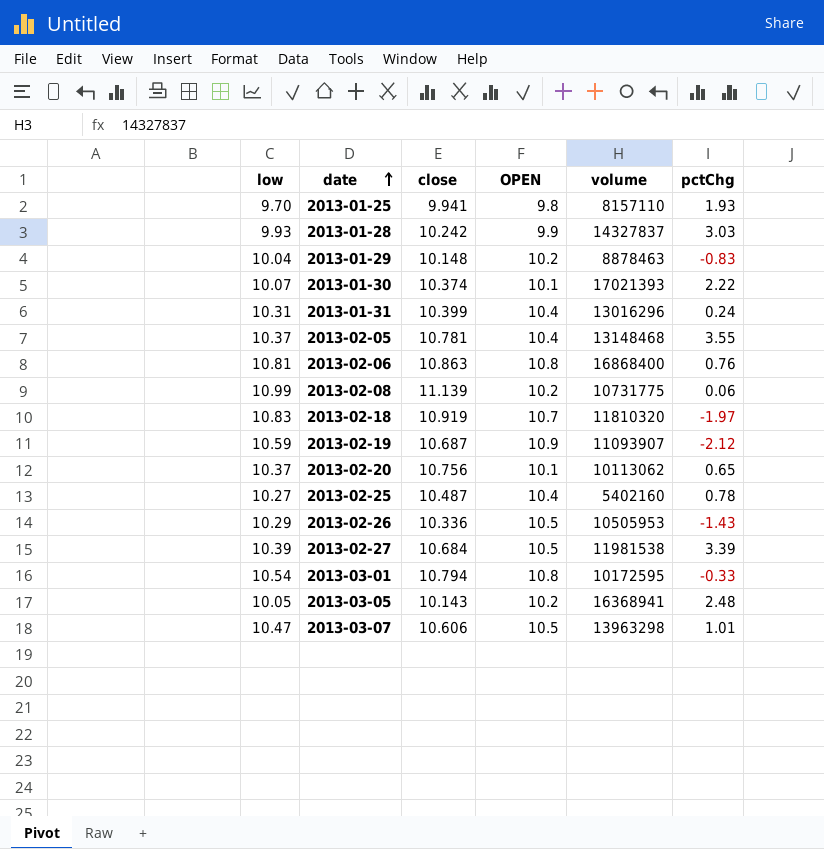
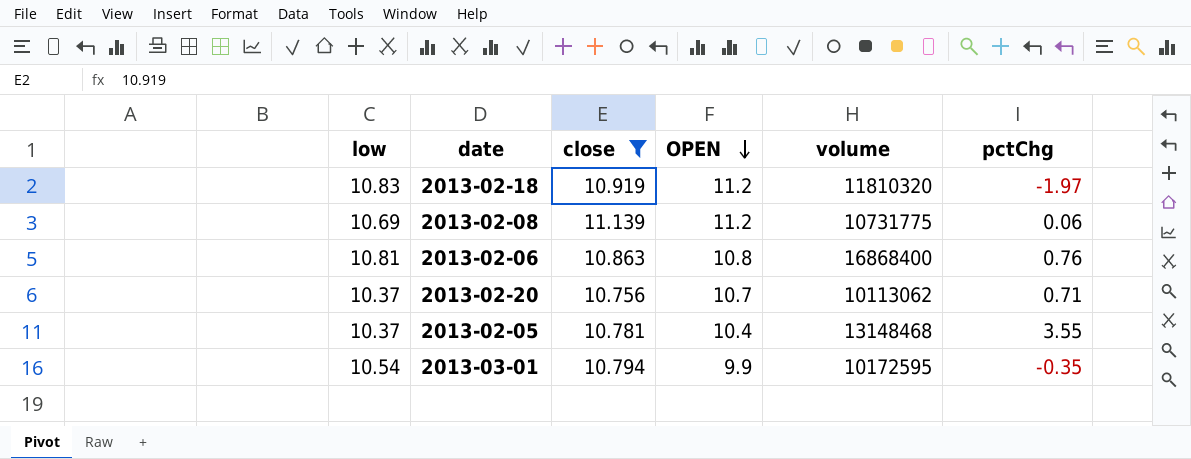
filter: none -> close >= 10.756
row order: date ascending -> OPEN descending
2013-02-18 | OPEN: 10.7 -> 11.2
2013-02-08 | low: 10.99 -> 10.69
2013-02-08 | OPEN: 10.2 -> 11.2
2013-02-20 | OPEN: 10.1 -> 10.7
2013-02-20 | pctChg: 0.65 -> 0.71
2013-03-01 | OPEN: 10.8 -> 9.9
2013-03-01 | pctChg: -0.33 -> -0.35

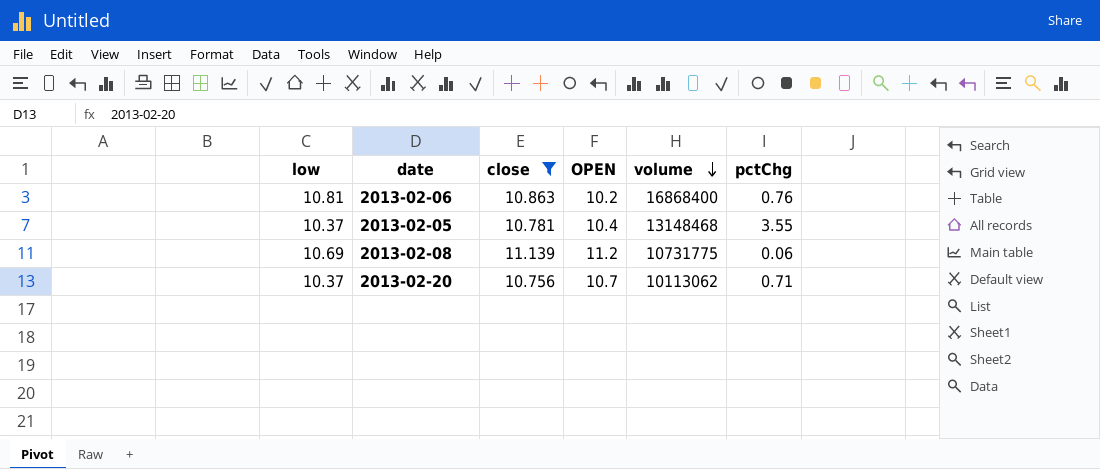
row order: OPEN descending -> volume descending
row 2013-02-18: 10.83 | 10.919 | 11.2 | 11810320 | -1.97 -> none
row 2013-03-01: 10.54 | 10.794 | 9.9 | 10172595 | -0.35 -> none
2013-02-06 | OPEN: 10.8 -> 10.2

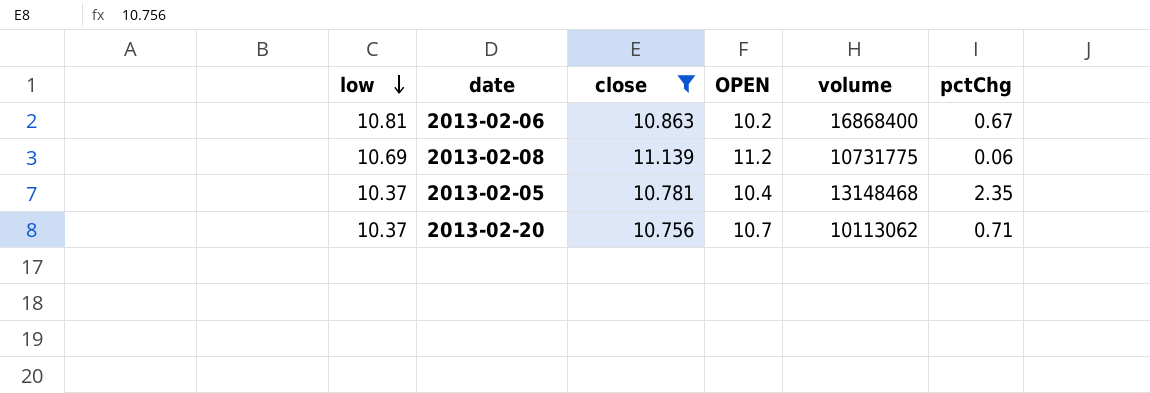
row order: volume descending -> low descending
2013-02-06 | pctChg: 0.76 -> 0.67
2013-02-05 | pctChg: 3.55 -> 2.35

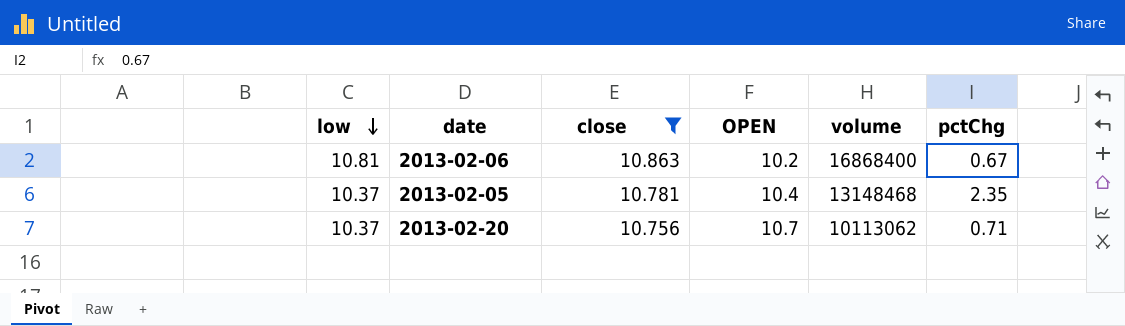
row 2013-02-08: 10.69 | 11.139 | 11.2 | 10731775 | 0.06 -> none

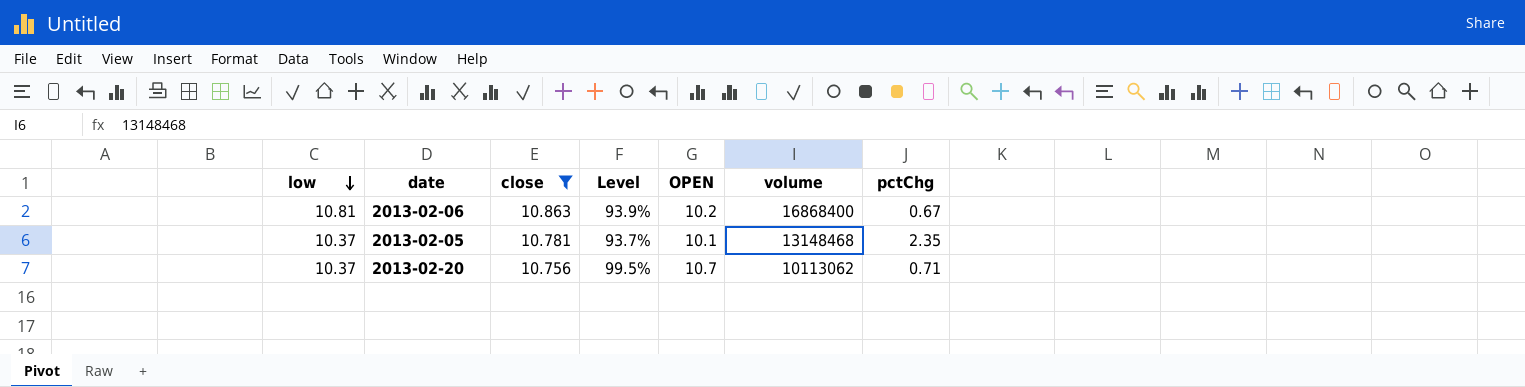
column Level | formula: none -> [OPEN] / [close]
2013-02-05 | OPEN: 10.4 -> 10.1

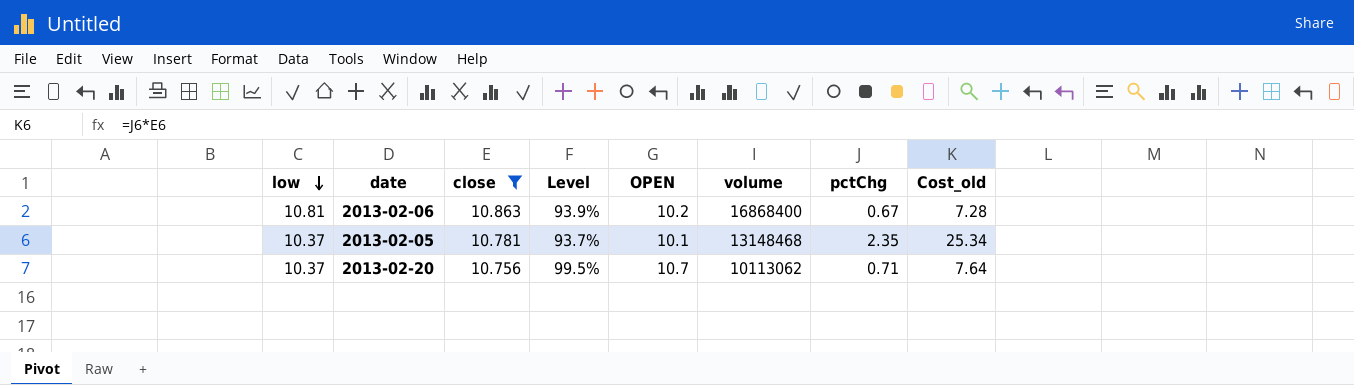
column Cost_old | formula: none -> [close] * [pctChg]

